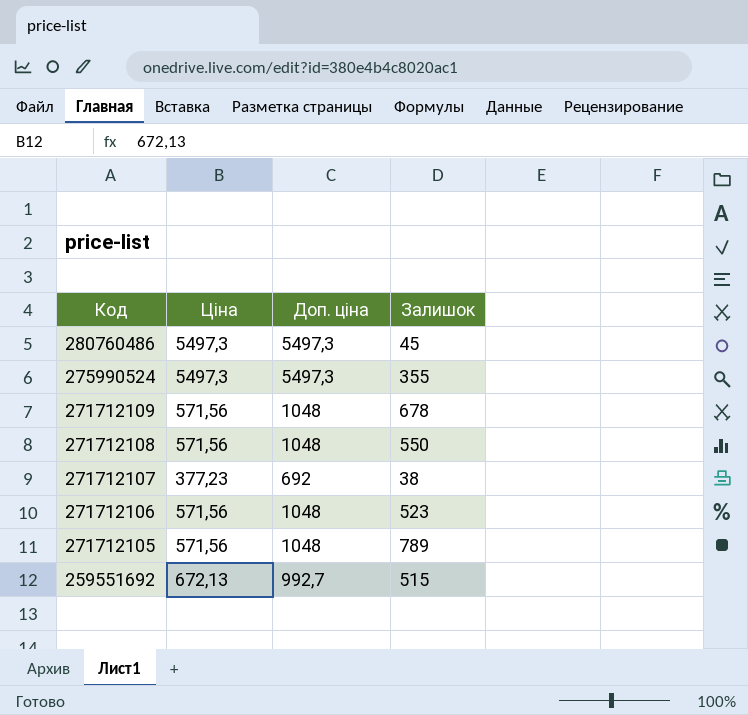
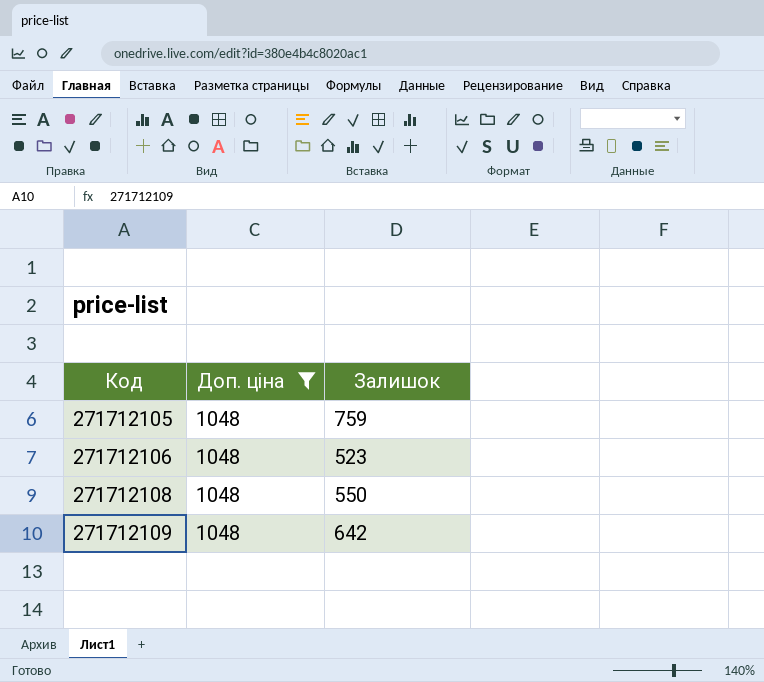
filter: none -> Доп. ціна = 1048
row order: Код descending -> Код ascending
column Ціна | position: 2 -> none
271712105 | Залишок: 789 -> 759
271712109 | Залишок: 678 -> 642

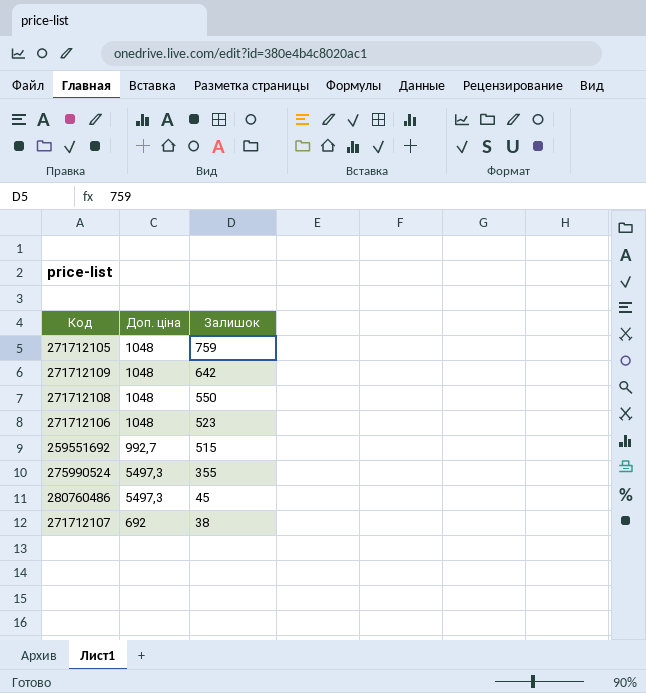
filter: Доп. ціна = 1048 -> none
row order: Код ascending -> Залишок descending

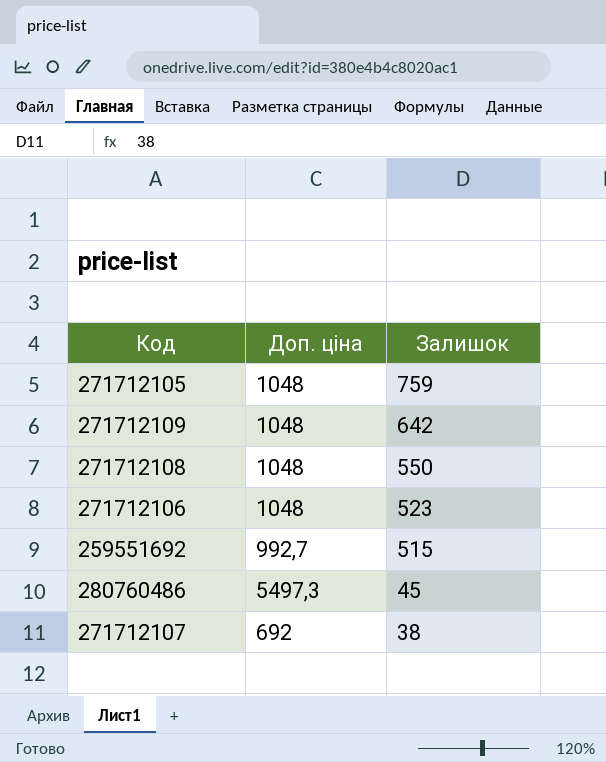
row 275990524: 5497,3 | 355 -> none

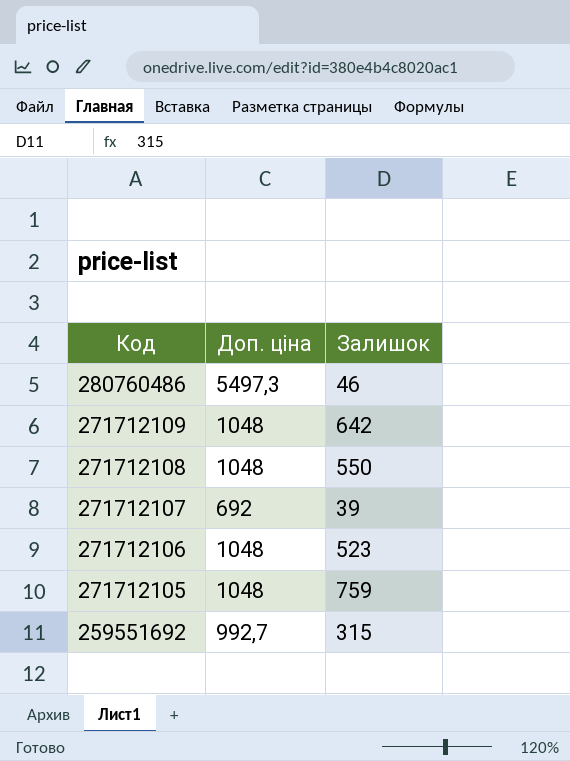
row order: Залишок descending -> Код descending
280760486 | Залишок: 45 -> 46
271712107 | Залишок: 38 -> 39
259551692 | Залишок: 515 -> 315

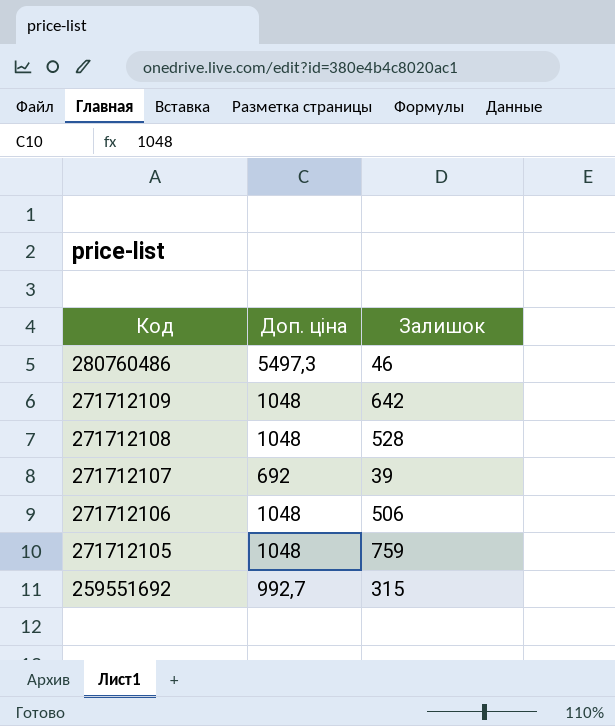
271712108 | Залишок: 550 -> 528
271712106 | Залишок: 523 -> 506

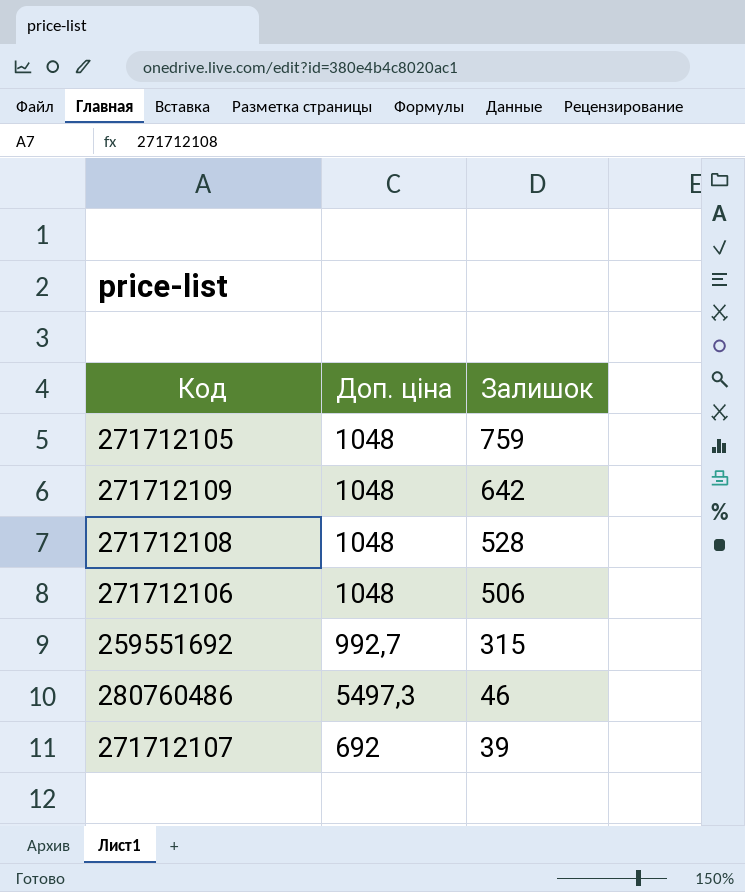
row order: Код descending -> Залишок descending

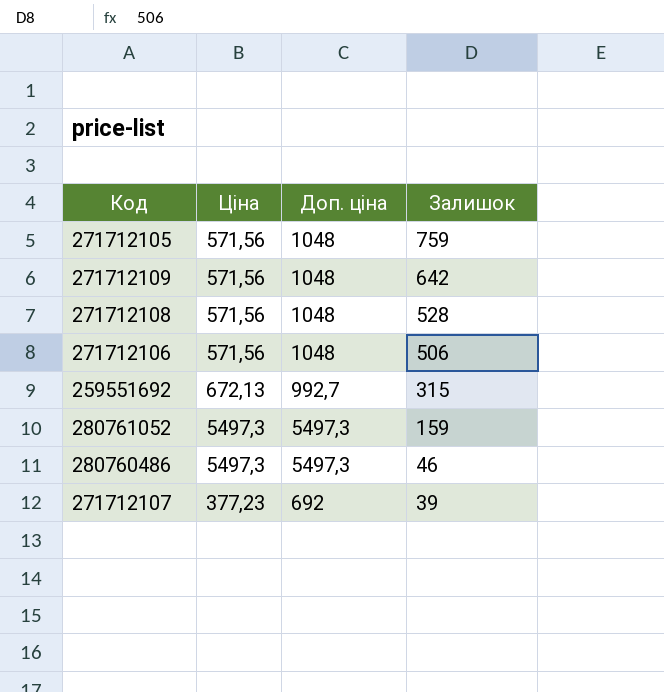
column Ціна | position: none -> 2
row 280761052: none -> 5497,3 | 5497,3 | 159

